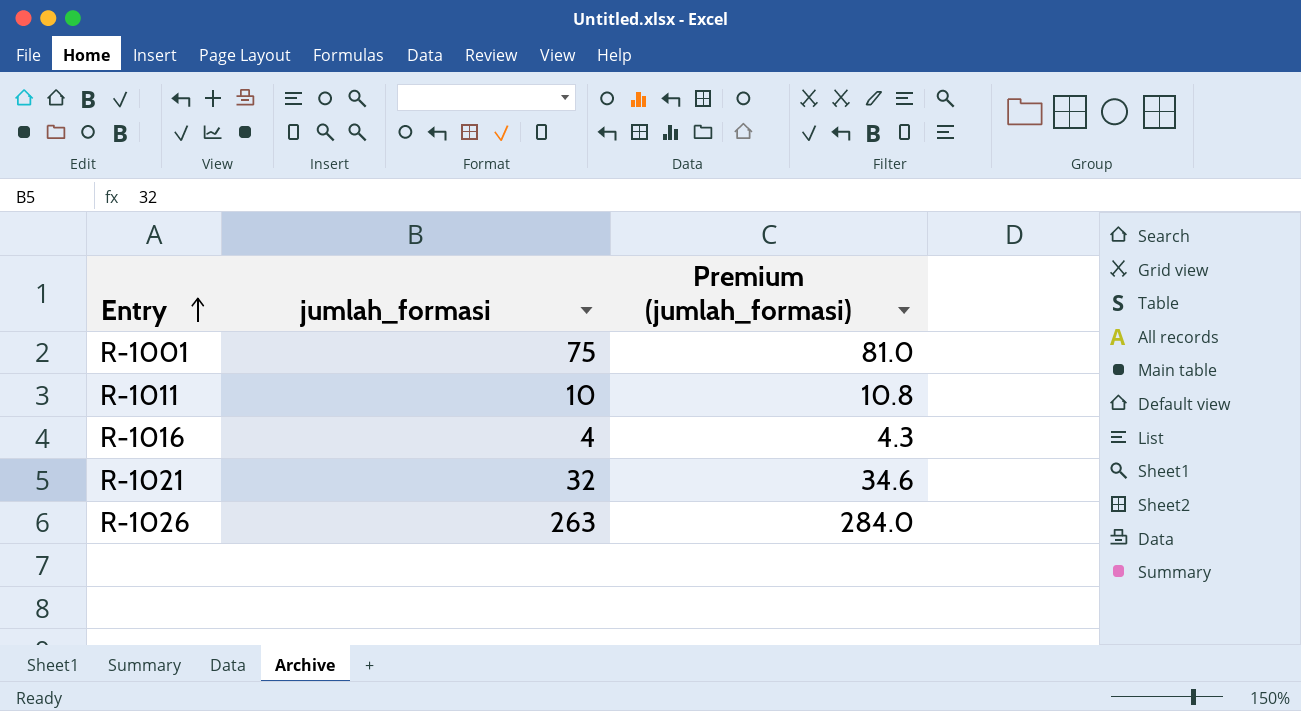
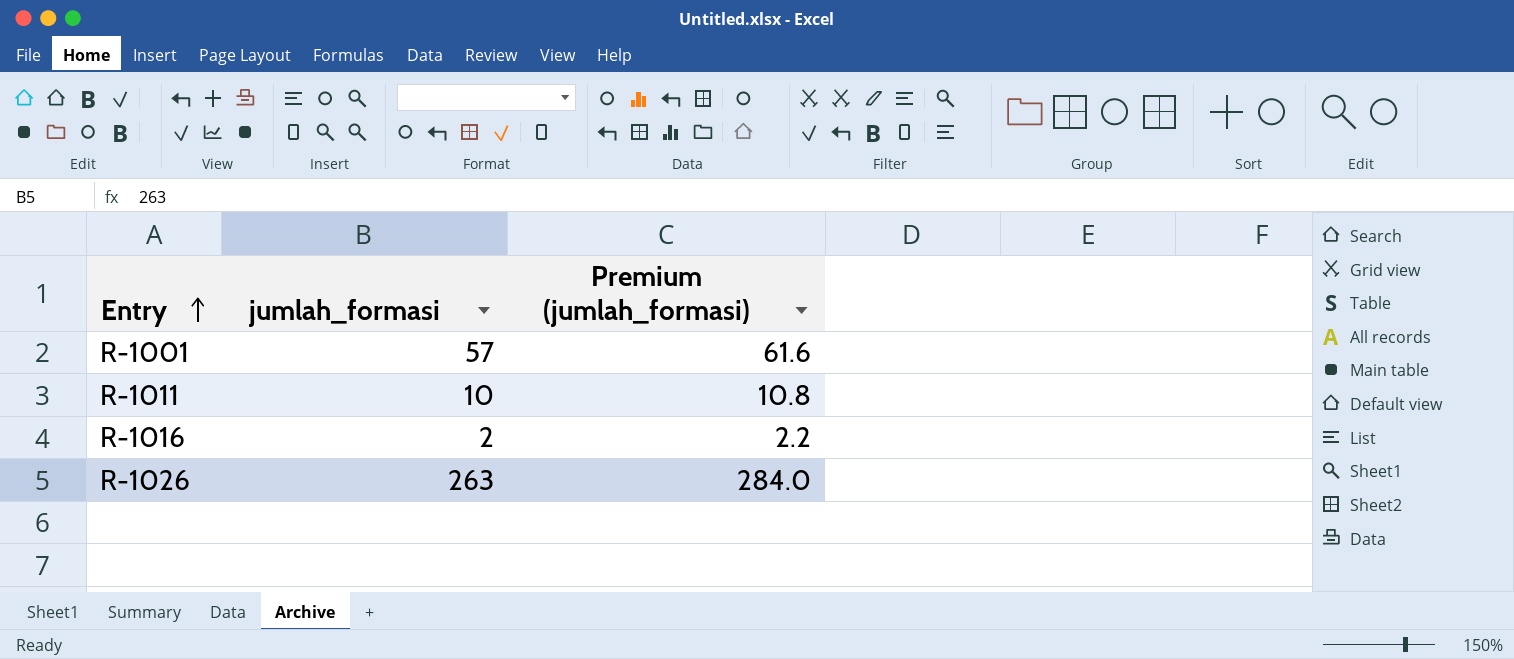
row R-1021: 32 | 34.6 -> none
R-1001 | jumlah_formasi: 75 -> 57
R-1001 | Premium (jumlah_formasi): 81.0 -> 61.6
R-1016 | jumlah_formasi: 4 -> 2
R-1016 | Premium (jumlah_formasi): 4.3 -> 2.2

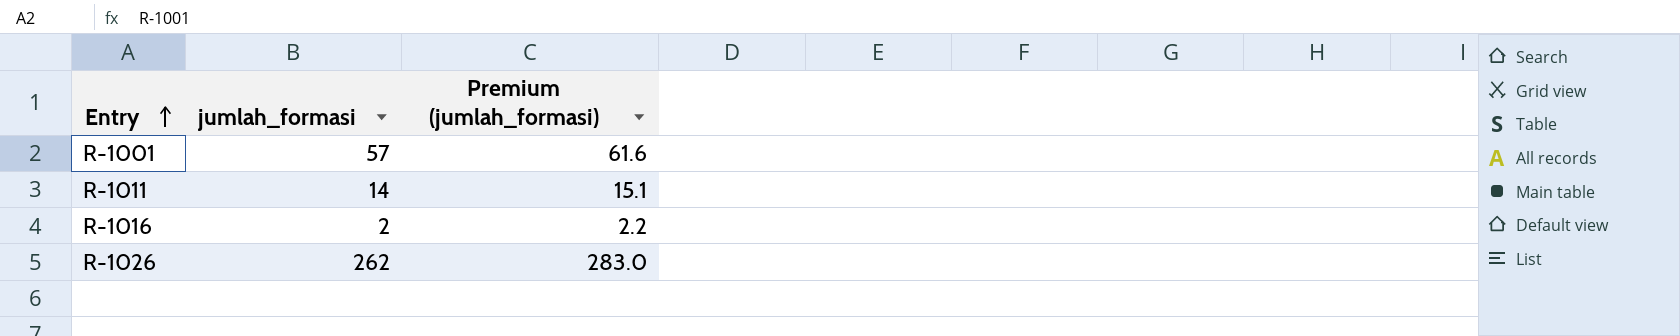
R-1011 | jumlah_formasi: 10 -> 14
R-1011 | Premium (jumlah_formasi): 10.8 -> 15.1
R-1026 | jumlah_formasi: 263 -> 262
R-1026 | Premium (jumlah_formasi): 284.0 -> 283.0

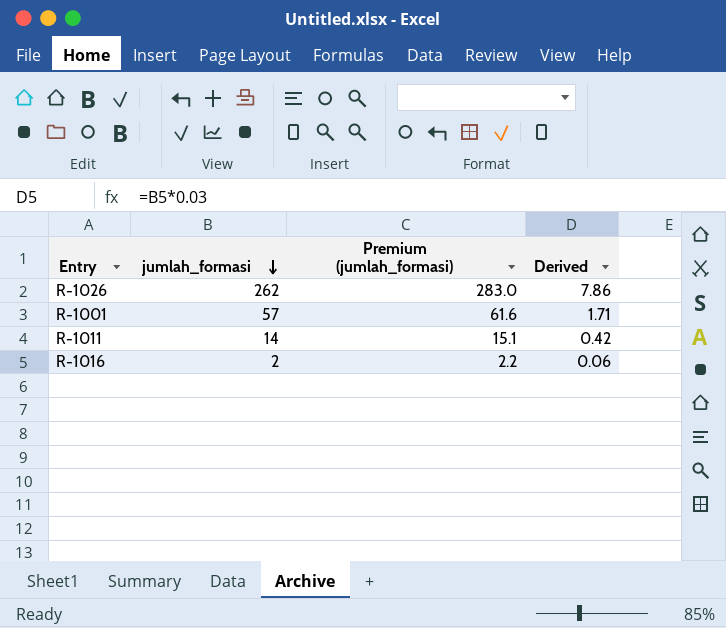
row order: Entry ascending -> jumlah_formasi descending
column Derived | formula: none -> [jumlah_formasi] * 0.03

